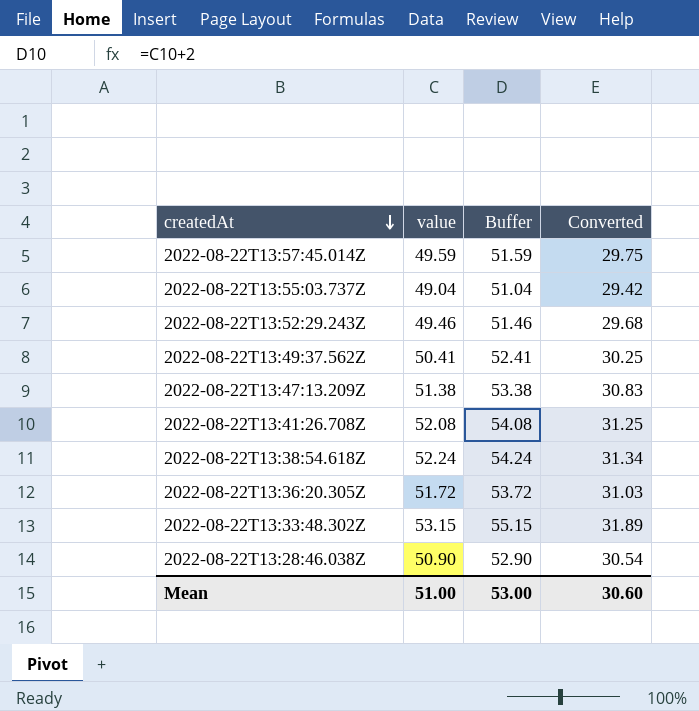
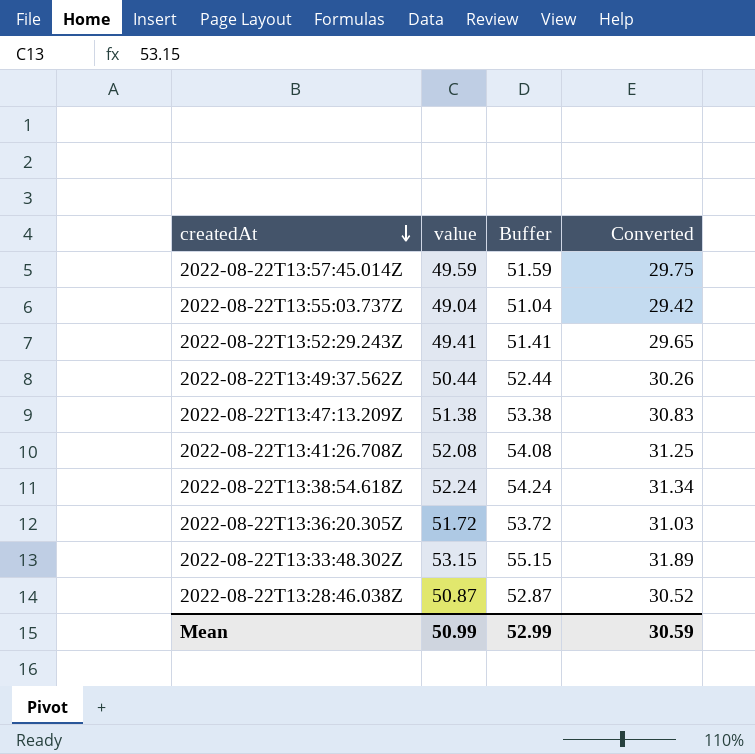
2022-08-22T13:52:29.243Z | value: 49.46 -> 49.41
2022-08-22T13:52:29.243Z | Buffer: 51.46 -> 51.41
2022-08-22T13:52:29.243Z | Converted: 29.68 -> 29.65
2022-08-22T13:49:37.562Z | value: 50.41 -> 50.44
2022-08-22T13:49:37.562Z | Buffer: 52.41 -> 52.44
2022-08-22T13:49:37.562Z | Converted: 30.25 -> 30.26
2022-08-22T13:28:46.038Z | value: 50.90 -> 50.87
2022-08-22T13:28:46.038Z | Buffer: 52.90 -> 52.87
2022-08-22T13:28:46.038Z | Converted: 30.54 -> 30.52
Mean | value: 51.00 -> 50.99
Mean | Buffer: 53.00 -> 52.99
Mean | Converted: 30.60 -> 30.59

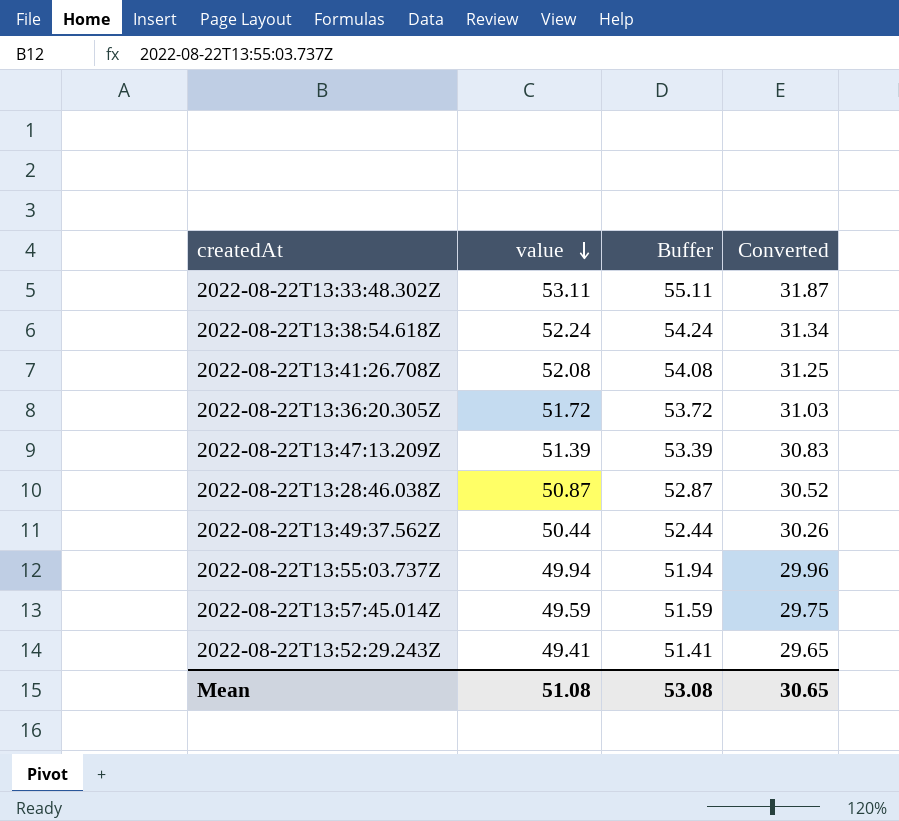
row order: createdAt descending -> value descending
2022-08-22T13:33:48.302Z | value: 53.15 -> 53.11
2022-08-22T13:33:48.302Z | Buffer: 55.15 -> 55.11
2022-08-22T13:33:48.302Z | Converted: 31.89 -> 31.87
2022-08-22T13:47:13.209Z | value: 51.38 -> 51.39
2022-08-22T13:47:13.209Z | Buffer: 53.38 -> 53.39
2022-08-22T13:55:03.737Z | value: 49.04 -> 49.94
2022-08-22T13:55:03.737Z | Buffer: 51.04 -> 51.94
2022-08-22T13:55:03.737Z | Converted: 29.42 -> 29.96
Mean | value: 50.99 -> 51.08
Mean | Buffer: 52.99 -> 53.08
Mean | Converted: 30.59 -> 30.65

